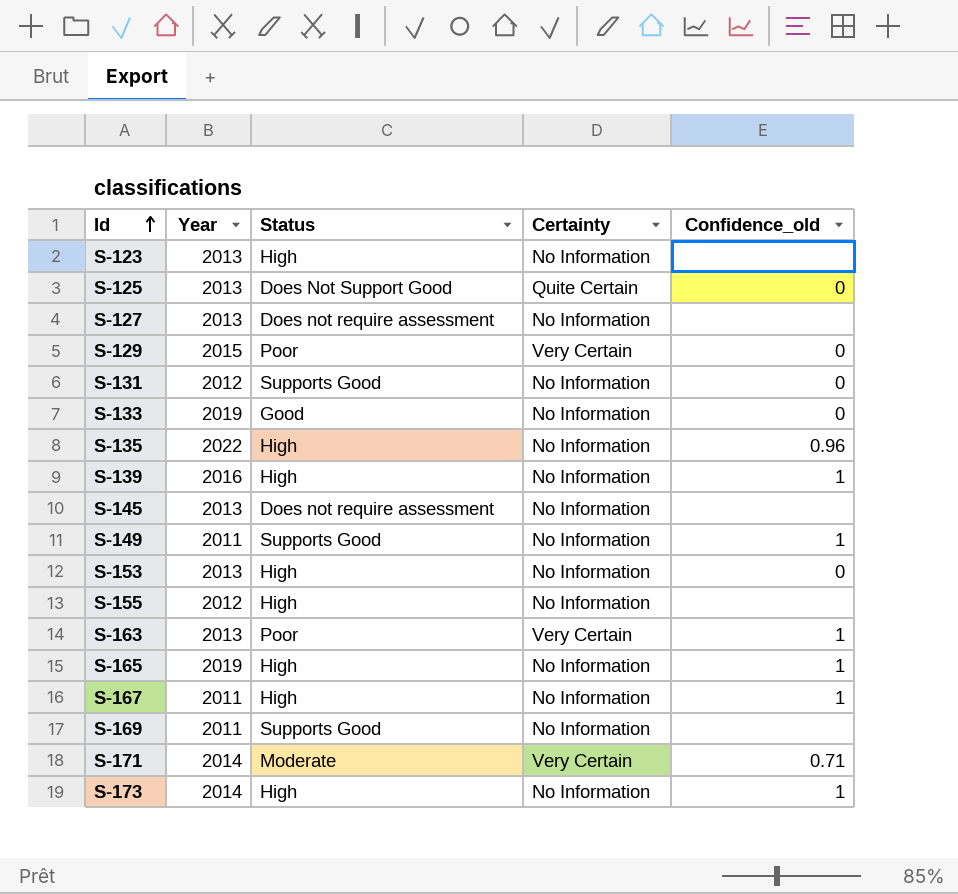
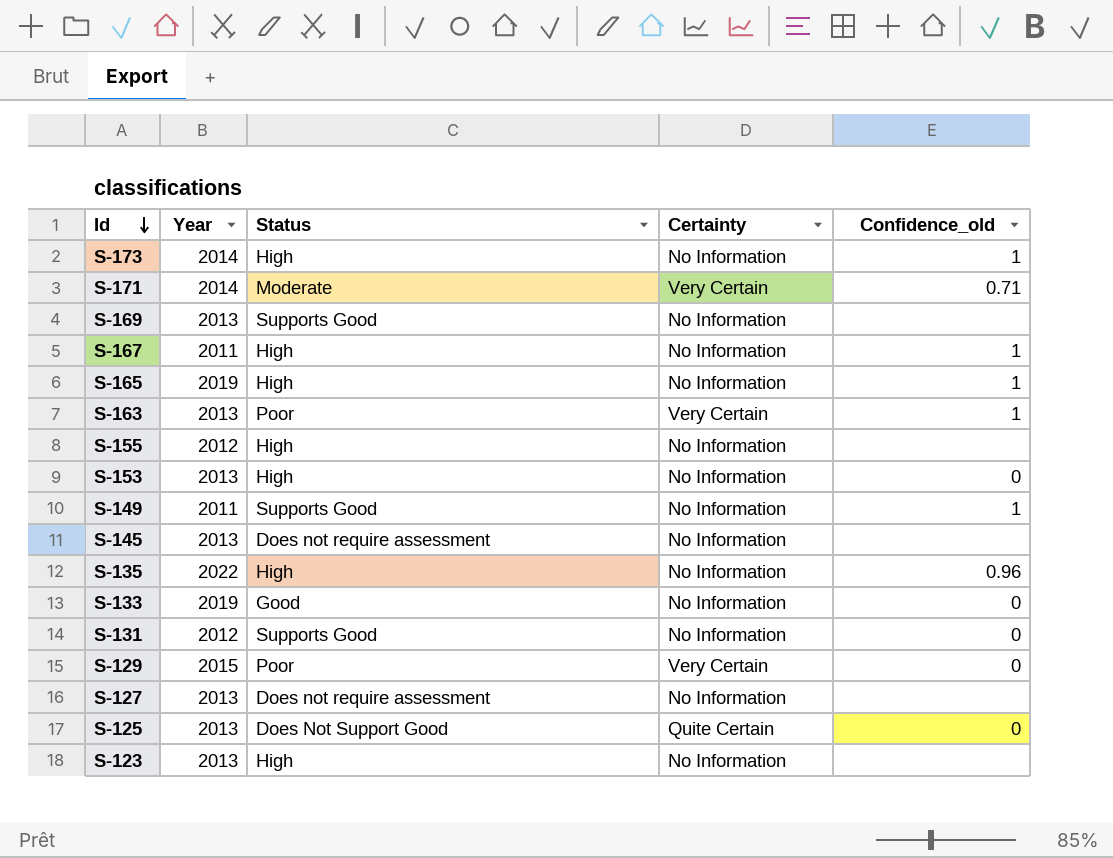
row order: Id ascending -> Id descending
row S-139: 2016 | High | No Information | 1 -> none
S-169 | Year: 2011 -> 2013

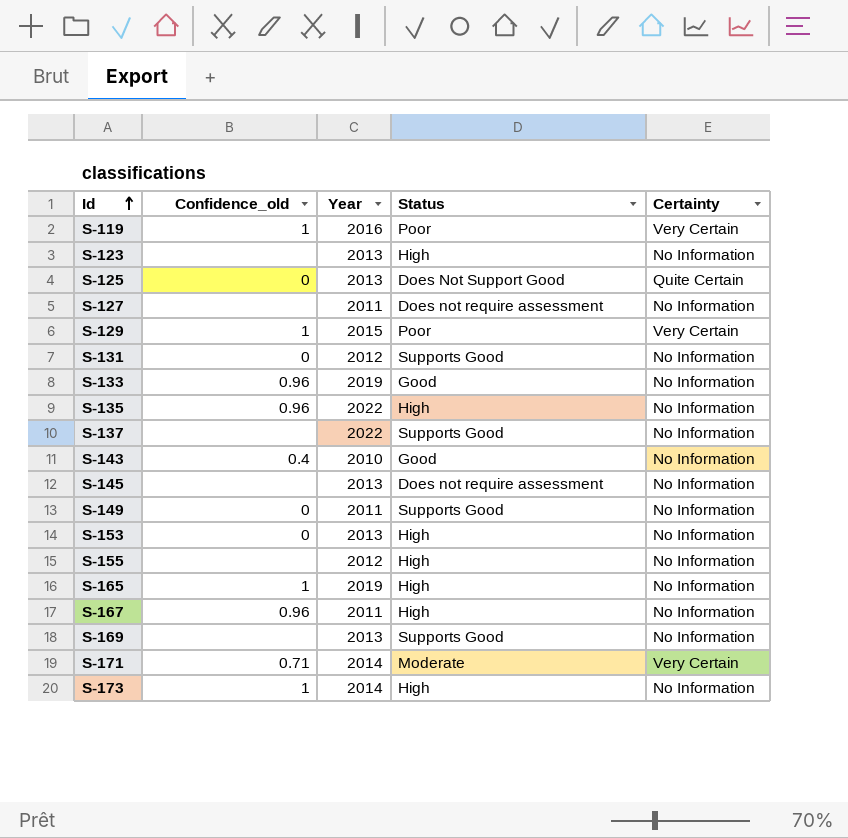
row order: Id descending -> Id ascending
column Confidence_old | position: 5 -> 2
row S-163: 2013 | Poor | Very Certain | 1 -> none
row S-119: none -> 1 | 2016 | Poor | Very Certain
S-127 | Year: 2013 -> 2011
S-129 | Confidence_old: 0 -> 1
S-133 | Confidence_old: 0 -> 0.96
row S-137: none -> none | 2022 | Supports Good | No Information
row S-143: none -> 0.4 | 2010 | Good | No Information
S-149 | Confidence_old: 1 -> 0
S-167 | Confidence_old: 1 -> 0.96

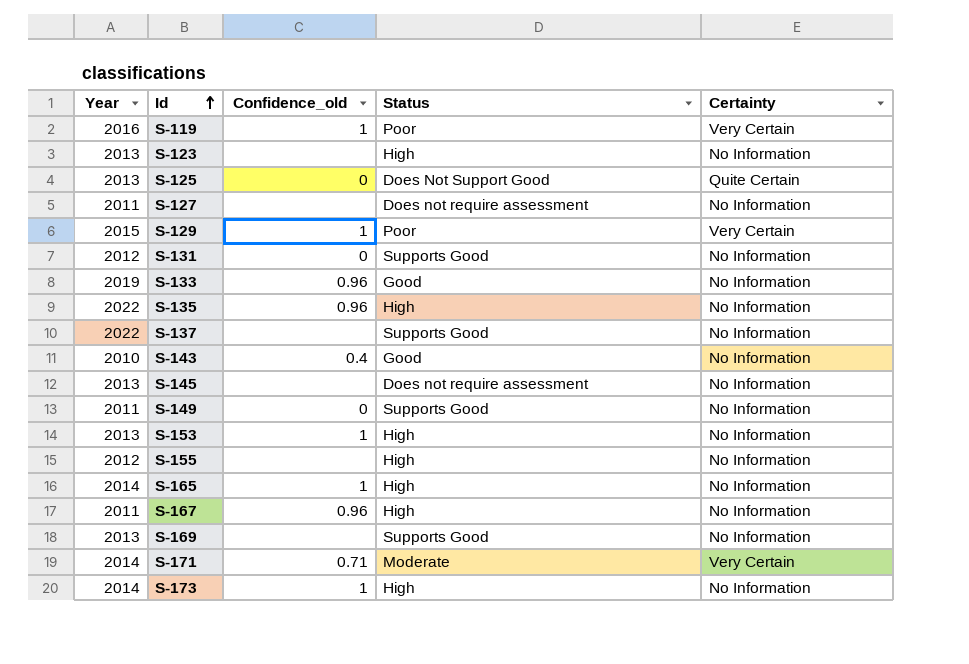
column Year | position: 3 -> 1
S-153 | Confidence_old: 0 -> 1
S-165 | Year: 2019 -> 2014

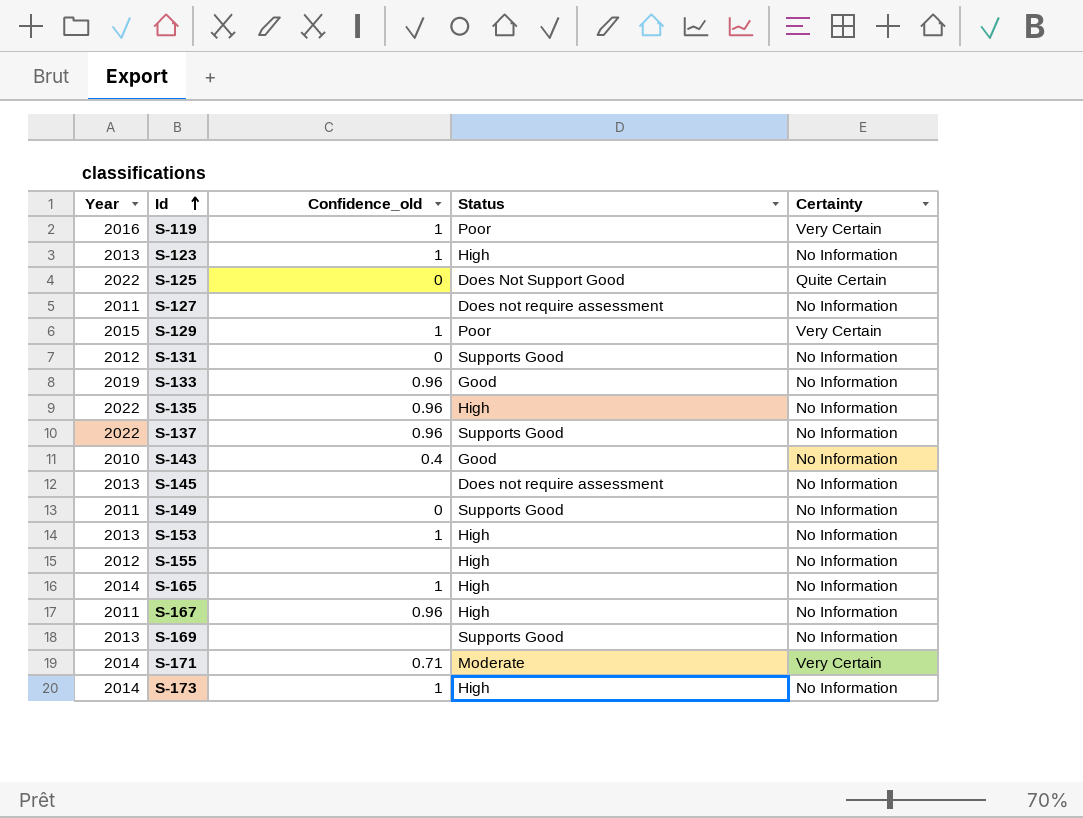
S-123 | Confidence_old: none -> 1
S-125 | Year: 2013 -> 2022
S-137 | Confidence_old: none -> 0.96

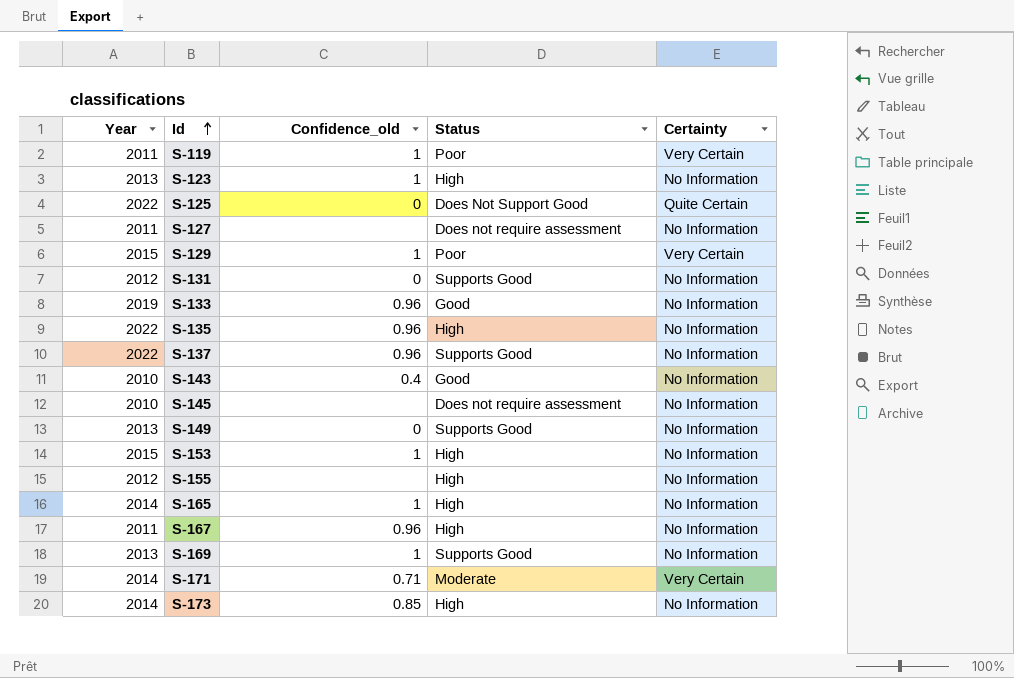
S-119 | Year: 2016 -> 2011
S-145 | Year: 2013 -> 2010
S-149 | Year: 2011 -> 2013
S-153 | Year: 2013 -> 2015
S-169 | Confidence_old: none -> 1
S-173 | Confidence_old: 1 -> 0.85

